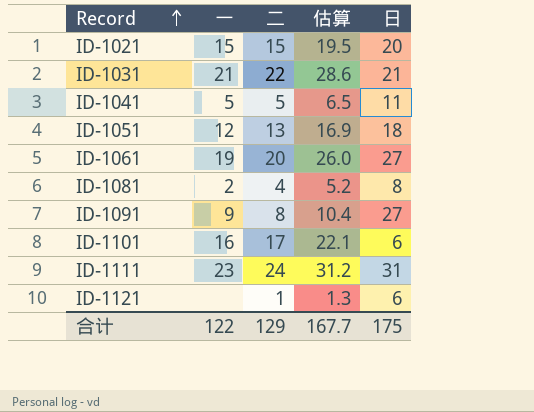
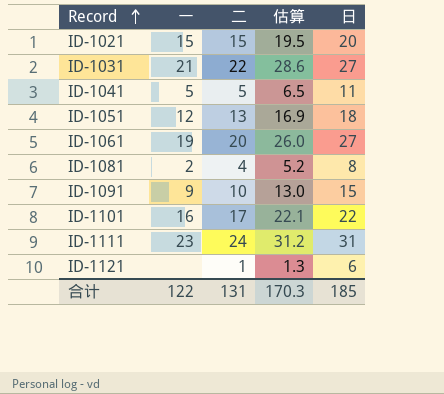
ID-1031 | 日: 21 -> 27
ID-1091 | 二: 8 -> 10
ID-1091 | 估算: 10.4 -> 13.0
ID-1091 | 日: 27 -> 15
ID-1101 | 日: 6 -> 22
合计 | 二: 129 -> 131
合计 | 估算: 167.7 -> 170.3
合计 | 日: 175 -> 185

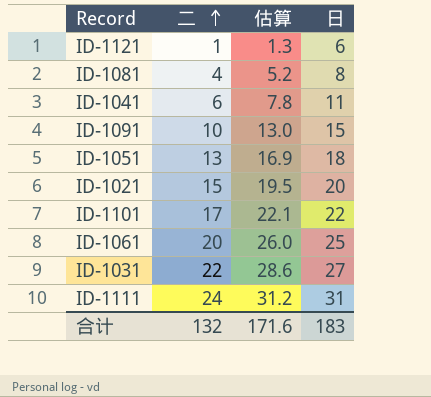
row order: Record ascending -> 二 ascending
column 一 | position: 2 -> none
ID-1041 | 二: 5 -> 6
ID-1041 | 估算: 6.5 -> 7.8
ID-1061 | 日: 27 -> 25
合计 | 二: 131 -> 132
合计 | 估算: 170.3 -> 171.6
合计 | 日: 185 -> 183

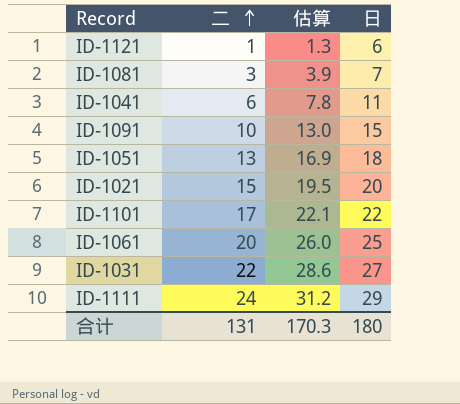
ID-1081 | 二: 4 -> 3
ID-1081 | 估算: 5.2 -> 3.9
ID-1081 | 日: 8 -> 7
ID-1111 | 日: 31 -> 29
合计 | 二: 132 -> 131
合计 | 估算: 171.6 -> 170.3
合计 | 日: 183 -> 180

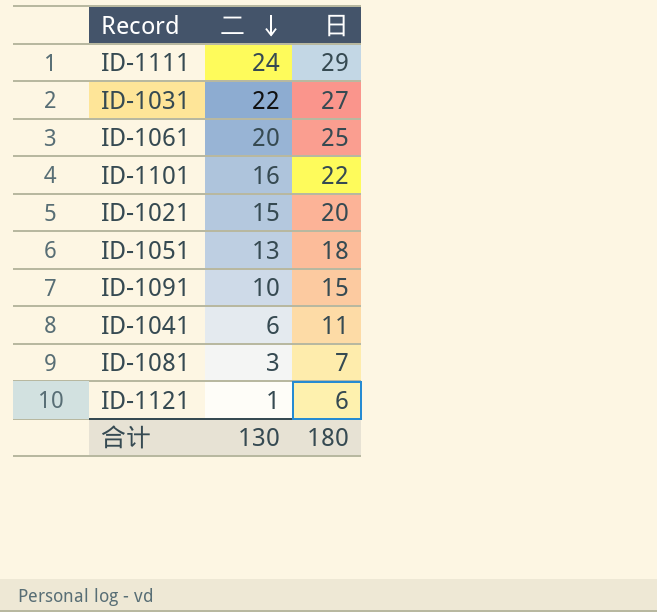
row order: 二 ascending -> 二 descending
column 估算 | formula: [二] * 1.3 -> none
ID-1101 | 二: 17 -> 16
合计 | 二: 131 -> 130

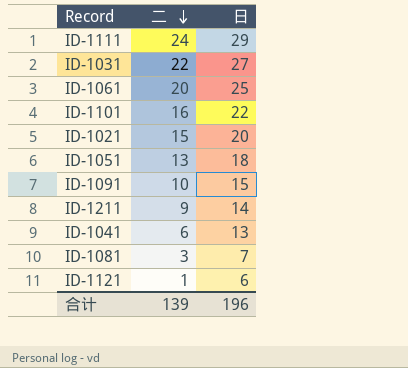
row ID-1211: none -> 9 | 14
ID-1041 | 日: 11 -> 13
合计 | 二: 130 -> 139
合计 | 日: 180 -> 196

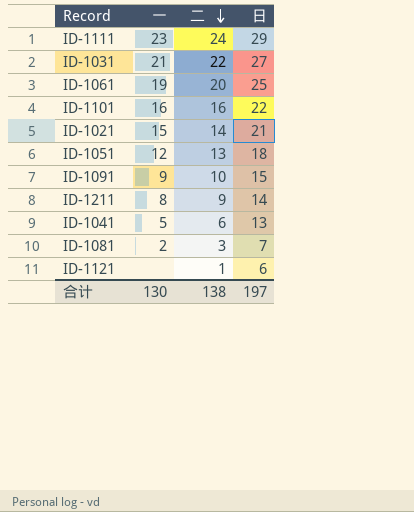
column 一 | position: none -> 2
ID-1021 | 二: 15 -> 14
ID-1021 | 日: 20 -> 21
合计 | 二: 139 -> 138
合计 | 日: 196 -> 197

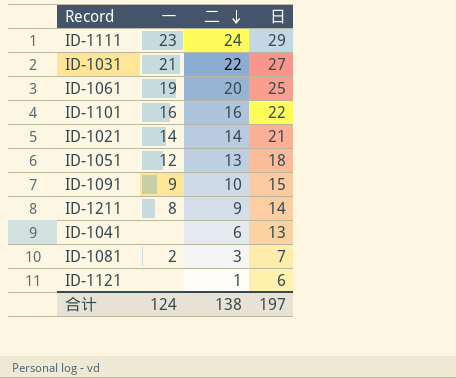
ID-1021 | 一: 15 -> 14
ID-1041 | 一: 5 -> none
合计 | 一: 130 -> 124

